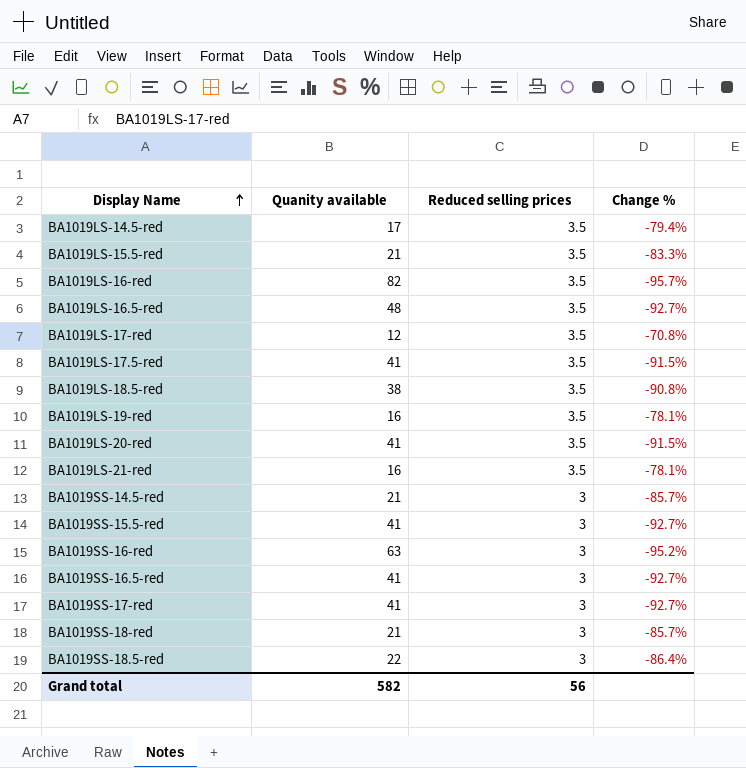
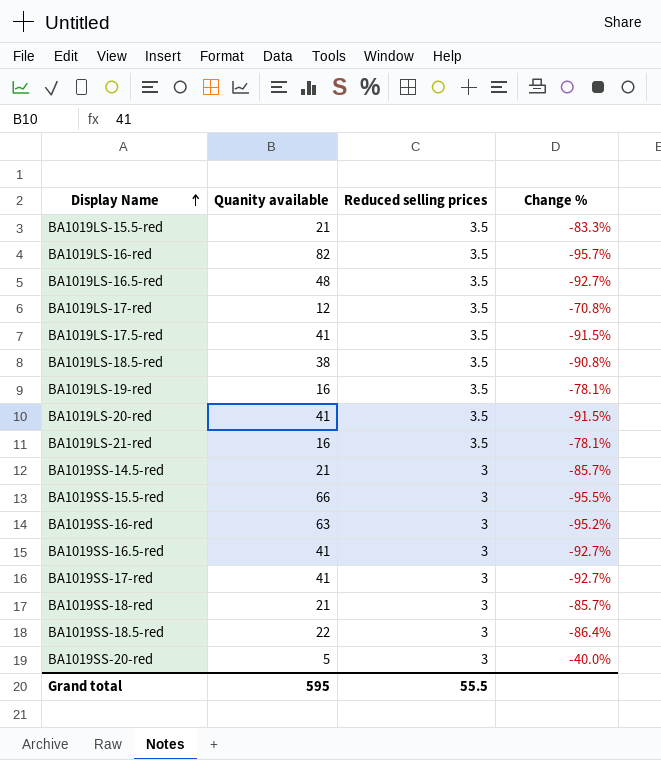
row BA1019LS-14.5-red: 17 | 3.5 | -79.4% -> none
BA1019SS-15.5-red | Quanity available: 41 -> 66
BA1019SS-15.5-red | Change %: -92.7% -> -95.5%
row BA1019SS-20-red: none -> 5 | 3 | -40.0%
Grand total | Quanity available: 582 -> 595
Grand total | Reduced selling prices: 56 -> 55.5

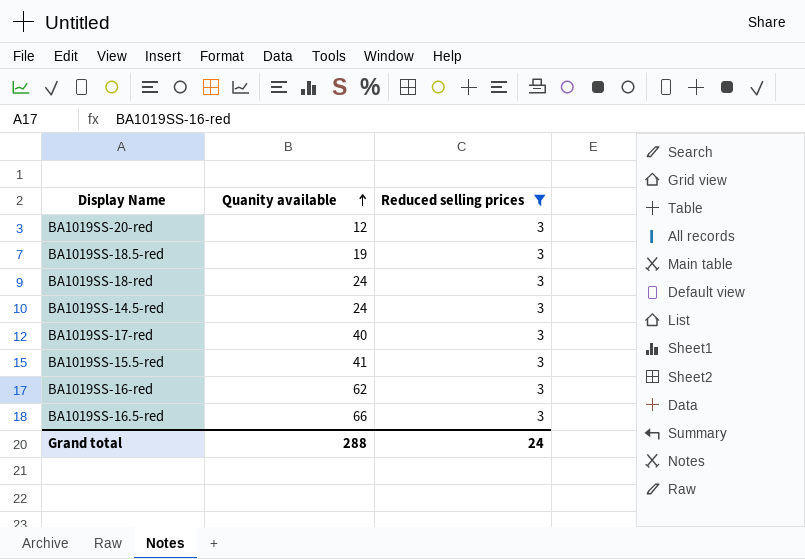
filter: none -> Reduced selling prices = 3
row order: Display Name ascending -> Quanity available ascending
column Change % | formula: ([Reduced selling prices] - [Quanity available]) / [Quanity available] -> none
BA1019SS-20-red | Quanity available: 5 -> 12
BA1019SS-18.5-red | Quanity available: 22 -> 19
BA1019SS-18-red | Quanity available: 21 -> 24
BA1019SS-14.5-red | Quanity available: 21 -> 24
BA1019SS-17-red | Quanity available: 41 -> 40
BA1019SS-15.5-red | Quanity available: 66 -> 41
BA1019SS-16-red | Quanity available: 63 -> 62
BA1019SS-16.5-red | Quanity available: 41 -> 66
Grand total | Quanity available: 595 -> 288
Grand total | Reduced selling prices: 55.5 -> 24

